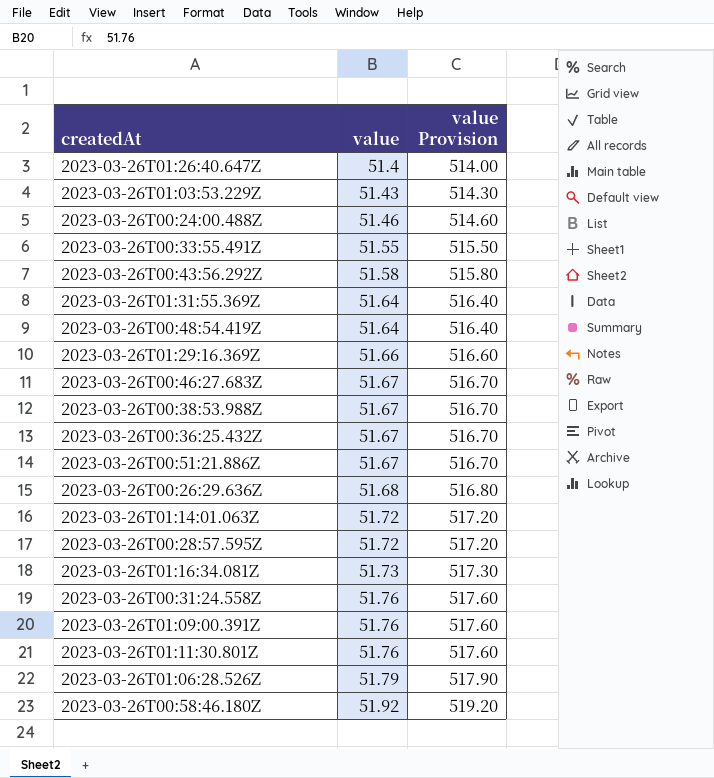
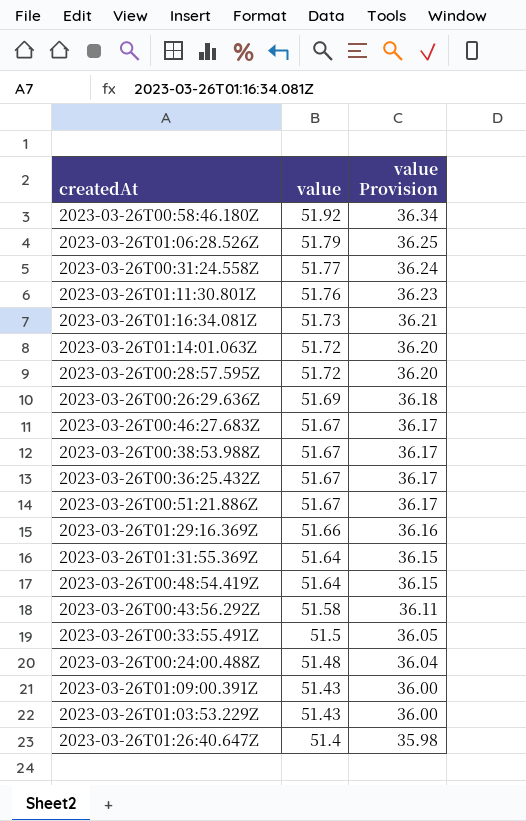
row order: value ascending -> value descending
column value Provision | formula: [value] * 10 -> [value] * 0.7
2023-03-26T00:31:24.558Z | value: 51.76 -> 51.77
2023-03-26T00:26:29.636Z | value: 51.68 -> 51.69
2023-03-26T00:33:55.491Z | value: 51.55 -> 51.5
2023-03-26T00:24:00.488Z | value: 51.46 -> 51.48
2023-03-26T01:09:00.391Z | value: 51.76 -> 51.43

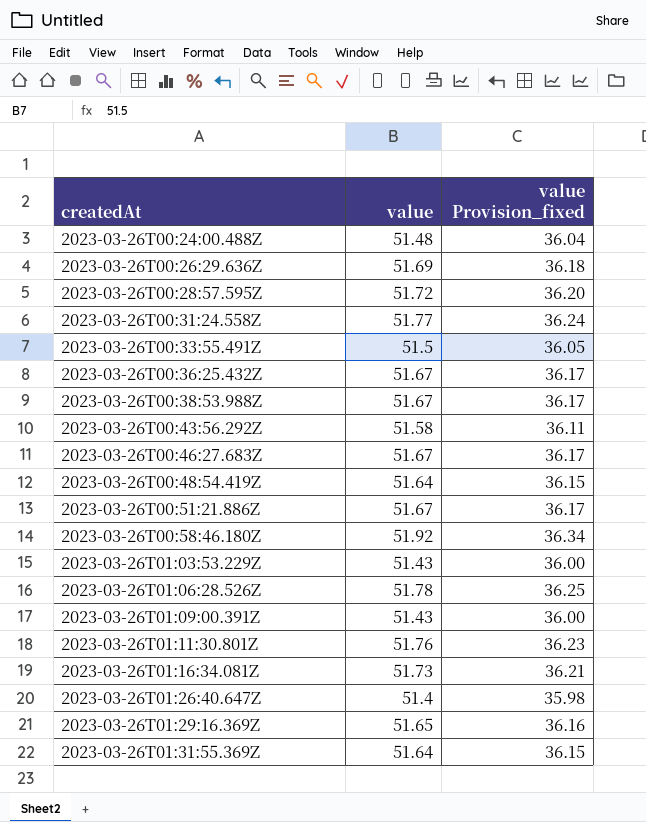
row order: value descending -> createdAt ascending
column name: value Provision -> value Provision_fixed
row 2023-03-26T01:14:01.063Z: 51.72 | 36.20 -> none
2023-03-26T01:06:28.526Z | value: 51.79 -> 51.78
2023-03-26T01:29:16.369Z | value: 51.66 -> 51.65

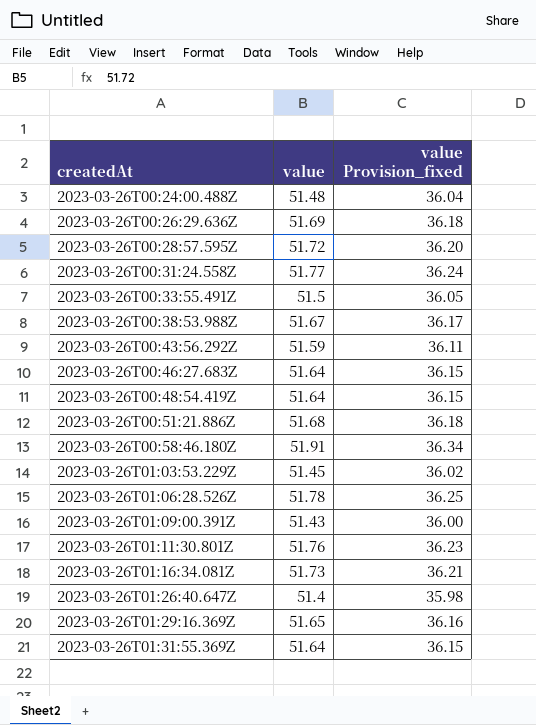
row 2023-03-26T00:36:25.432Z: 51.67 | 36.17 -> none
2023-03-26T00:43:56.292Z | value: 51.58 -> 51.59
2023-03-26T00:46:27.683Z | value: 51.67 -> 51.64
2023-03-26T00:46:27.683Z | value Provision_fixed: 36.17 -> 36.15
2023-03-26T00:51:21.886Z | value: 51.67 -> 51.68
2023-03-26T00:51:21.886Z | value Provision_fixed: 36.17 -> 36.18
2023-03-26T00:58:46.180Z | value: 51.92 -> 51.91
2023-03-26T01:03:53.229Z | value: 51.43 -> 51.45
2023-03-26T01:03:53.229Z | value Provision_fixed: 36.00 -> 36.02

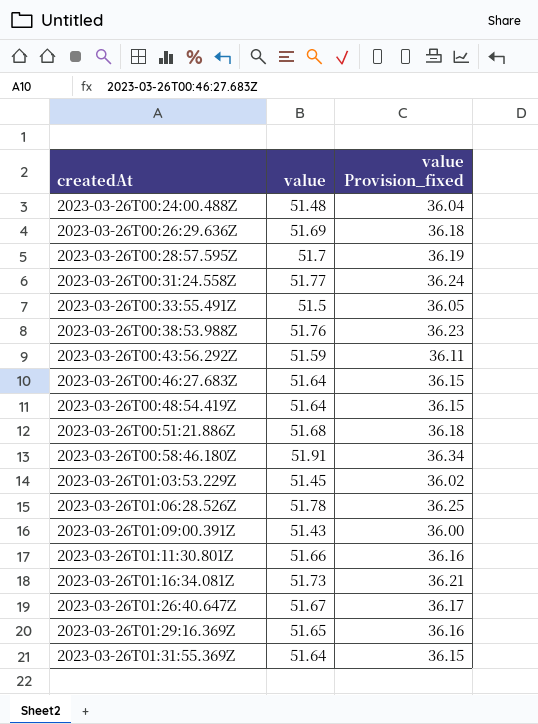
2023-03-26T00:28:57.595Z | value: 51.72 -> 51.7
2023-03-26T00:28:57.595Z | value Provision_fixed: 36.20 -> 36.19
2023-03-26T00:38:53.988Z | value: 51.67 -> 51.76
2023-03-26T00:38:53.988Z | value Provision_fixed: 36.17 -> 36.23
2023-03-26T01:11:30.801Z | value: 51.76 -> 51.66
2023-03-26T01:11:30.801Z | value Provision_fixed: 36.23 -> 36.16
2023-03-26T01:26:40.647Z | value: 51.4 -> 51.67
2023-03-26T01:26:40.647Z | value Provision_fixed: 35.98 -> 36.17

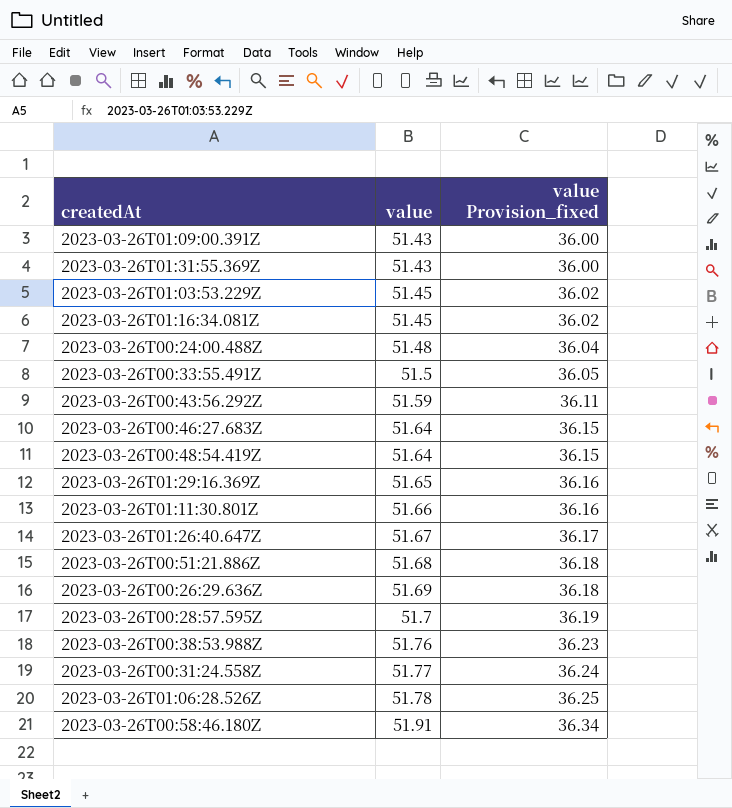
row order: createdAt ascending -> value ascending
2023-03-26T01:31:55.369Z | value: 51.64 -> 51.43
2023-03-26T01:31:55.369Z | value Provision_fixed: 36.15 -> 36.00
2023-03-26T01:16:34.081Z | value: 51.73 -> 51.45
2023-03-26T01:16:34.081Z | value Provision_fixed: 36.21 -> 36.02

